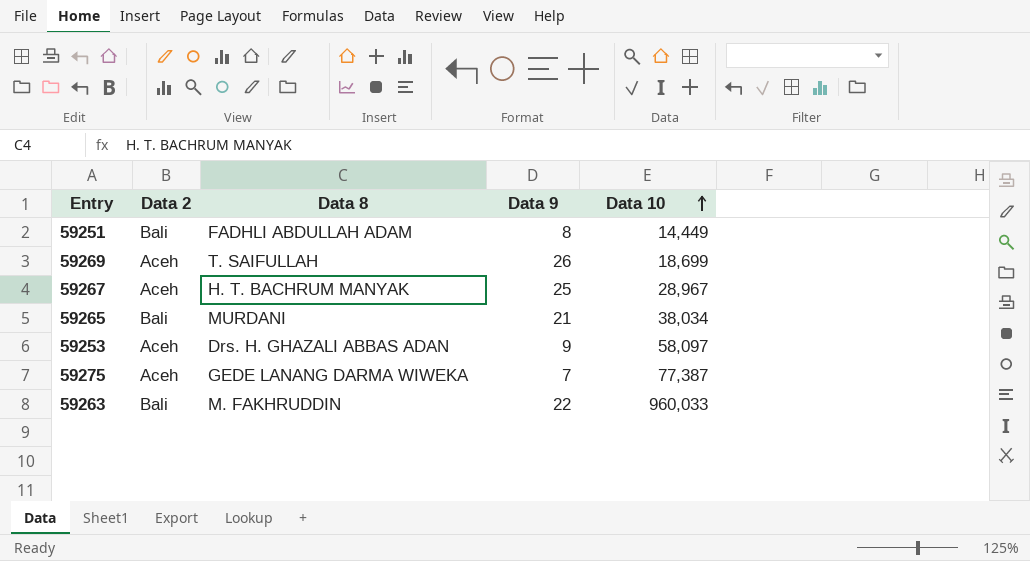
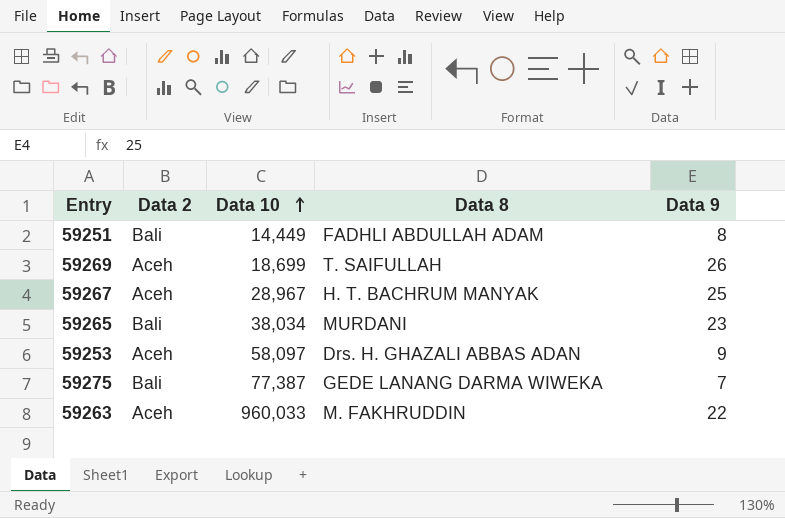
column Data 10 | position: 5 -> 3
59265 | Data 9: 21 -> 23
59275 | Data 2: Aceh -> Bali
59263 | Data 2: Bali -> Aceh

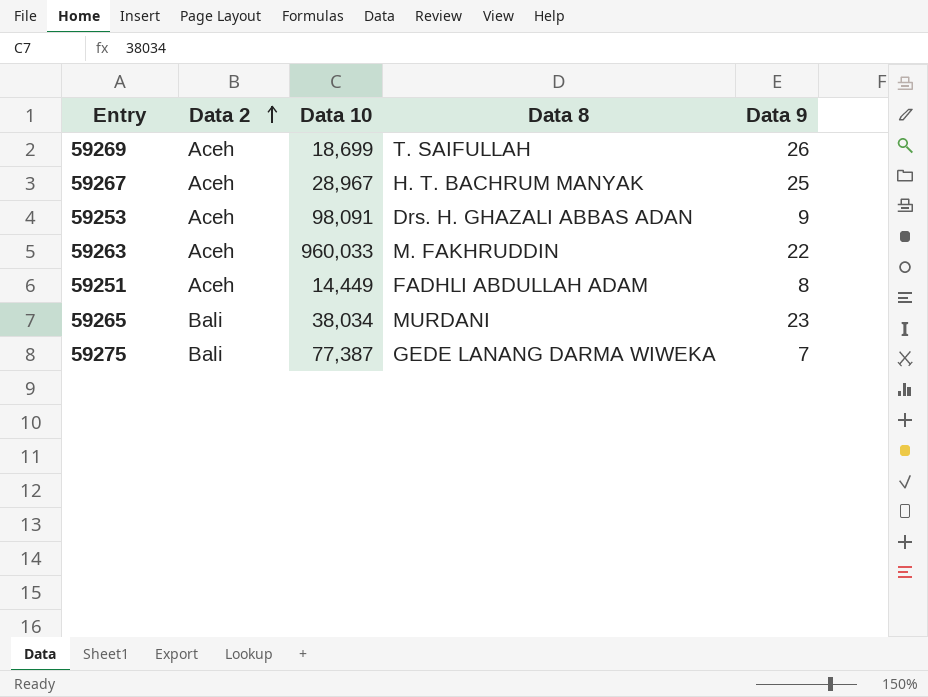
row order: Data 10 ascending -> Data 2 ascending
59253 | Data 10: 58,097 -> 98,091
59251 | Data 2: Bali -> Aceh

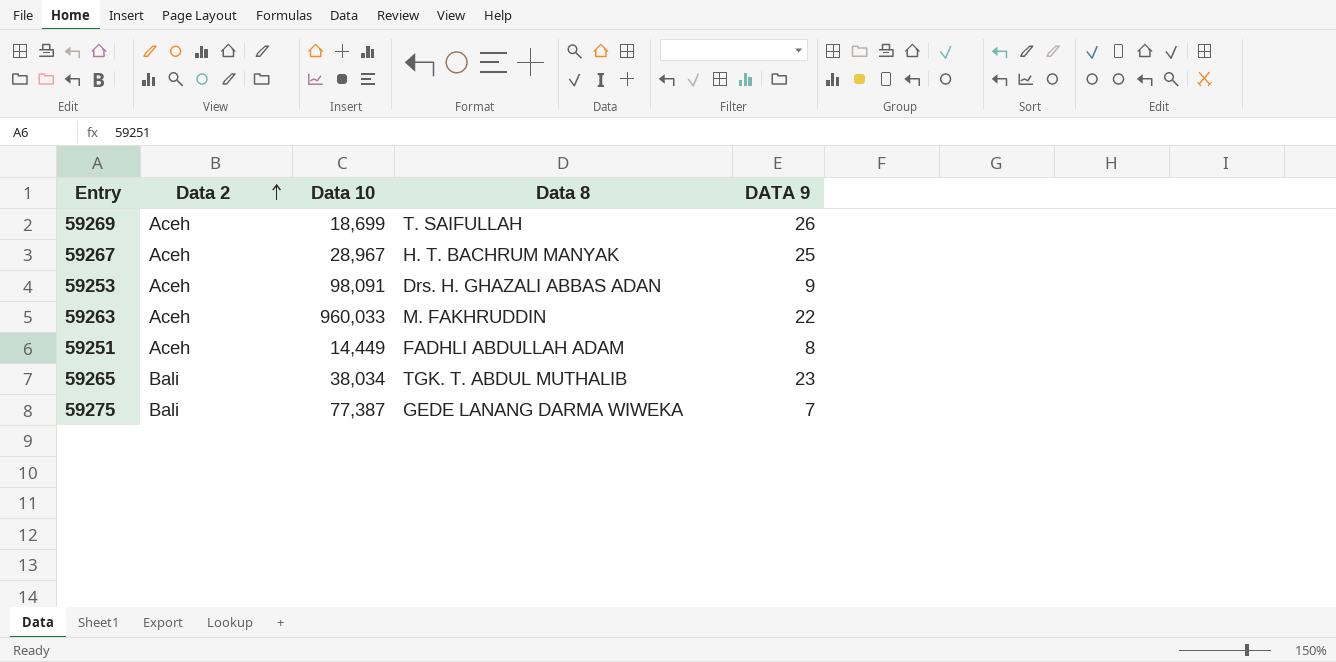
column name: Data 9 -> DATA 9
59265 | Data 8: MURDANI -> TGK. T. ABDUL MUTHALIB

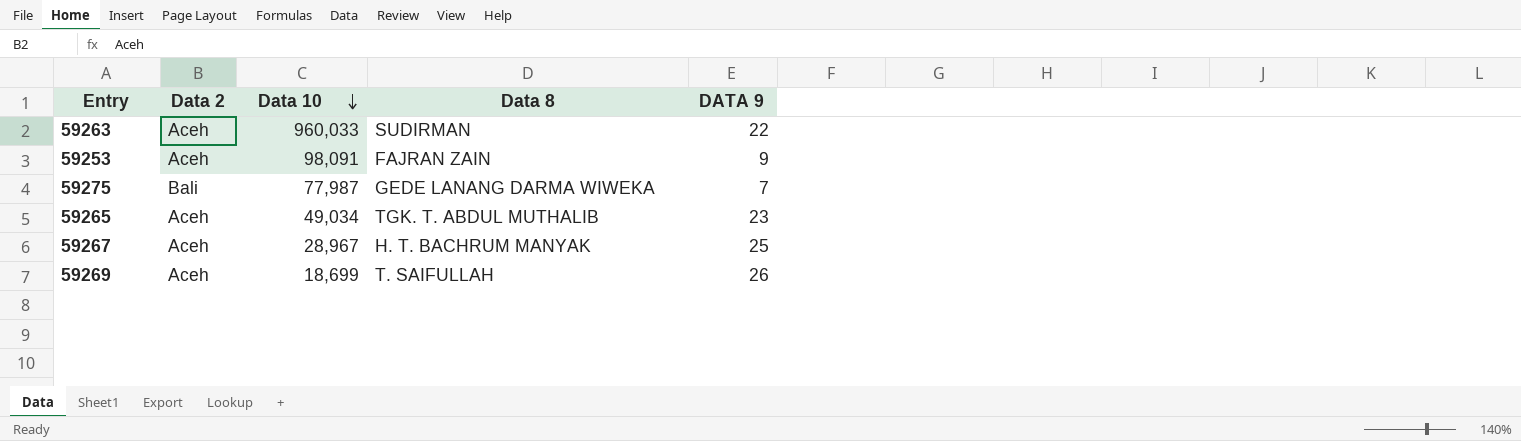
row order: Data 2 ascending -> Data 10 descending
row 59251: Aceh | 14,449 | FADHLI ABDULLAH ADAM | 8 -> none
59263 | Data 8: M. FAKHRUDDIN -> SUDIRMAN
59253 | Data 8: Drs. H. GHAZALI ABBAS ADAN -> FAJRAN ZAIN
59275 | Data 10: 77,387 -> 77,987
59265 | Data 2: Bali -> Aceh
59265 | Data 10: 38,034 -> 49,034

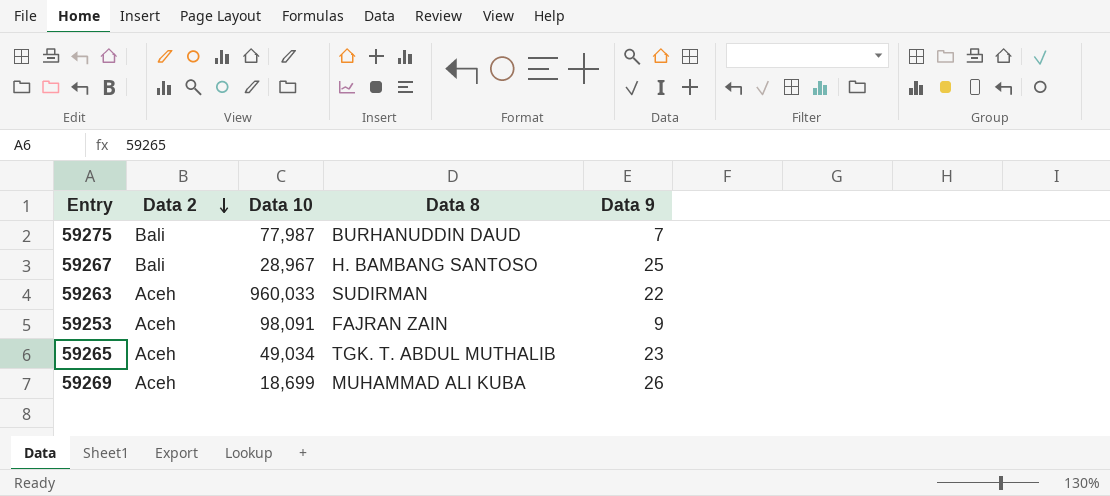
row order: Data 10 descending -> Data 2 descending
column name: DATA 9 -> Data 9
59275 | Data 8: GEDE LANANG DARMA WIWEKA -> BURHANUDDIN DAUD
59267 | Data 2: Aceh -> Bali
59267 | Data 8: H. T. BACHRUM MANYAK -> H. BAMBANG SANTOSO
59269 | Data 8: T. SAIFULLAH -> MUHAMMAD ALI KUBA

